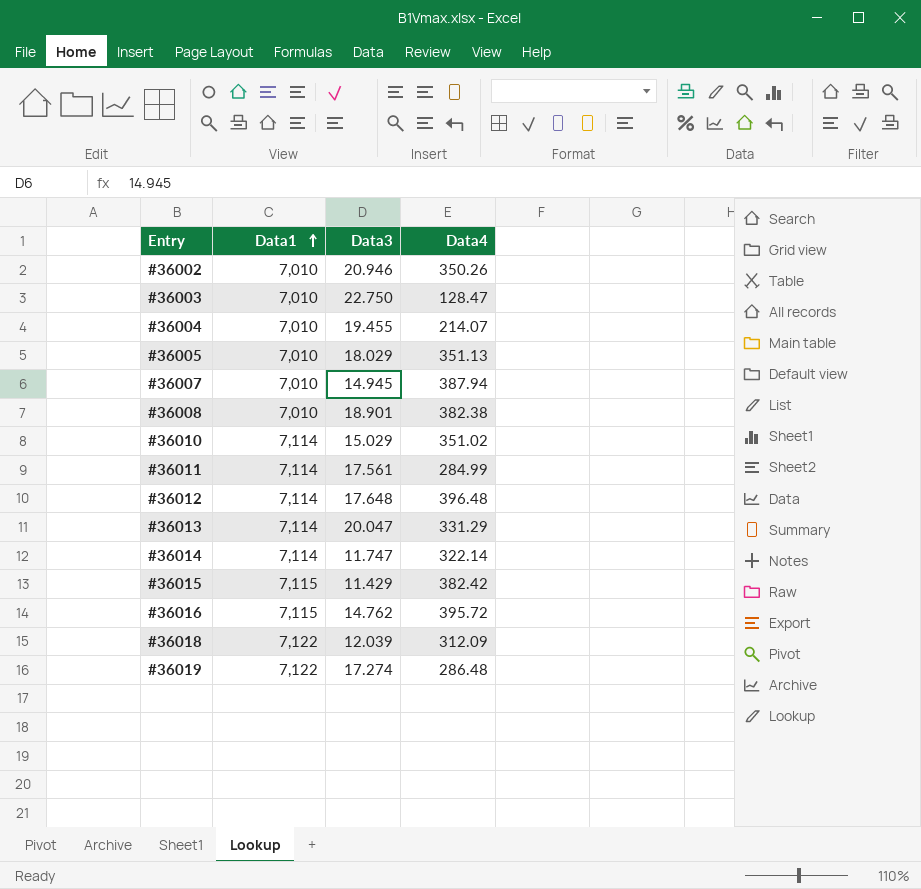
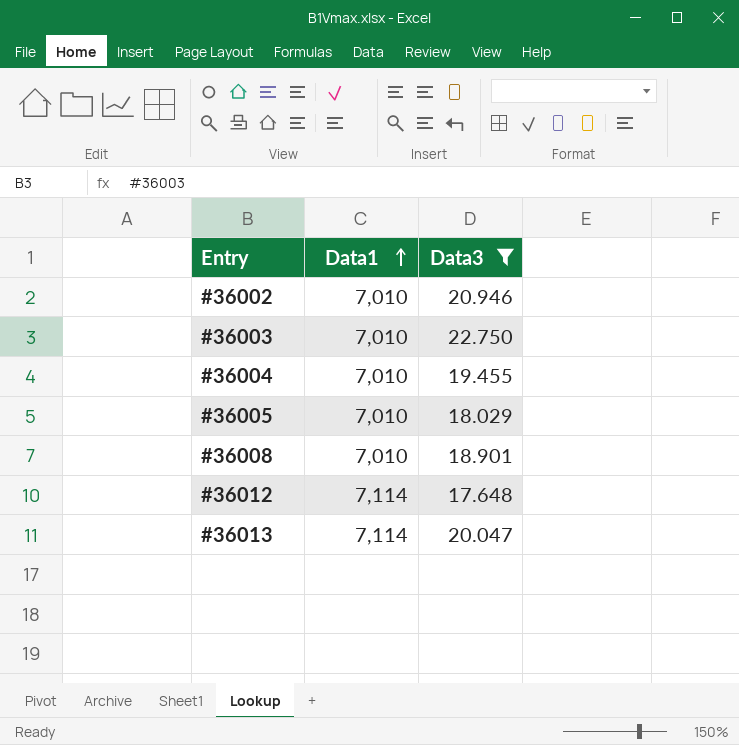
filter: none -> Data3 >= 17.648
column Data4 | position: 4 -> none

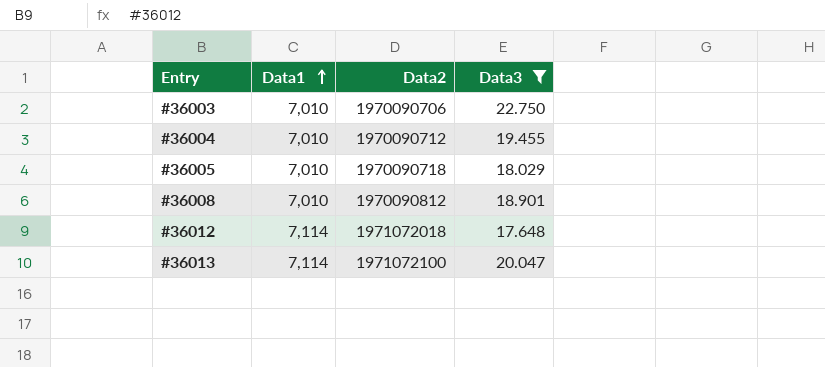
column Data2 | position: none -> 3
row #36002: 7,010 | 20.946 -> none

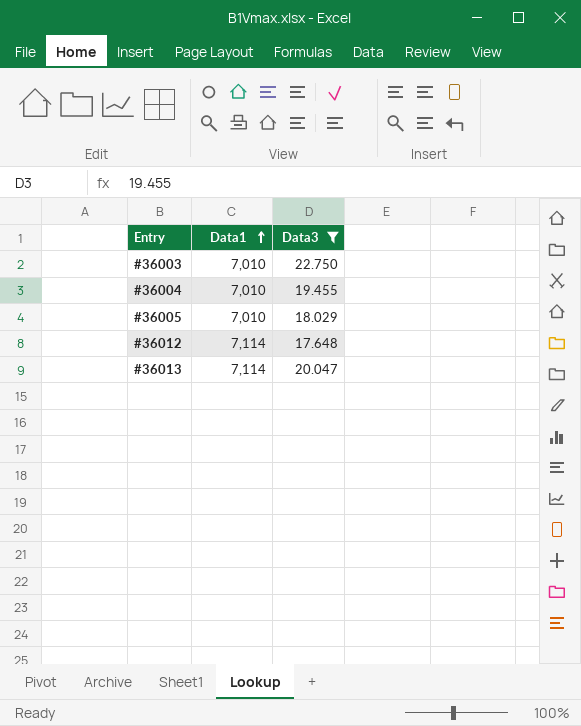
column Data2 | position: 3 -> none
row #36008: 7,010 | 1970090812 | 18.901 -> none

